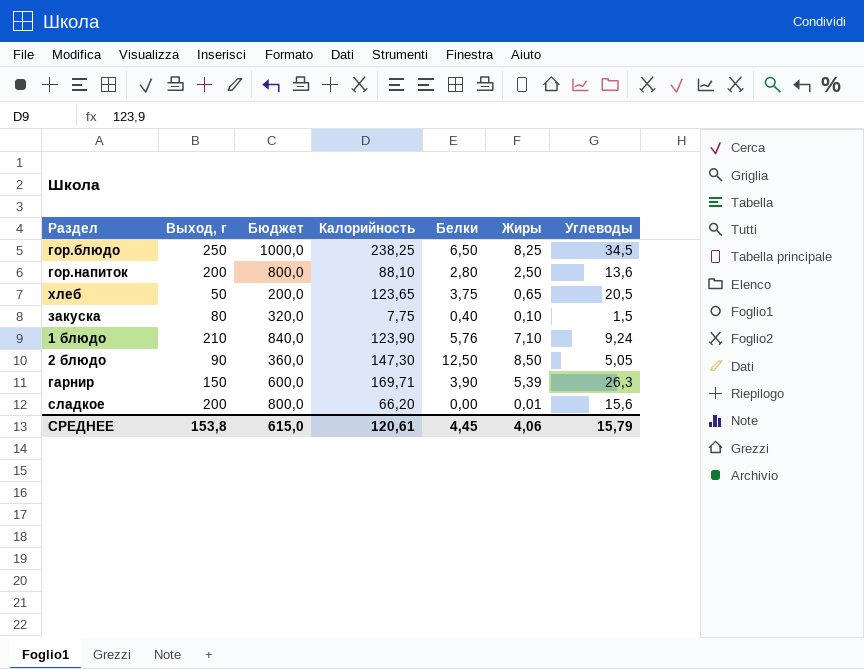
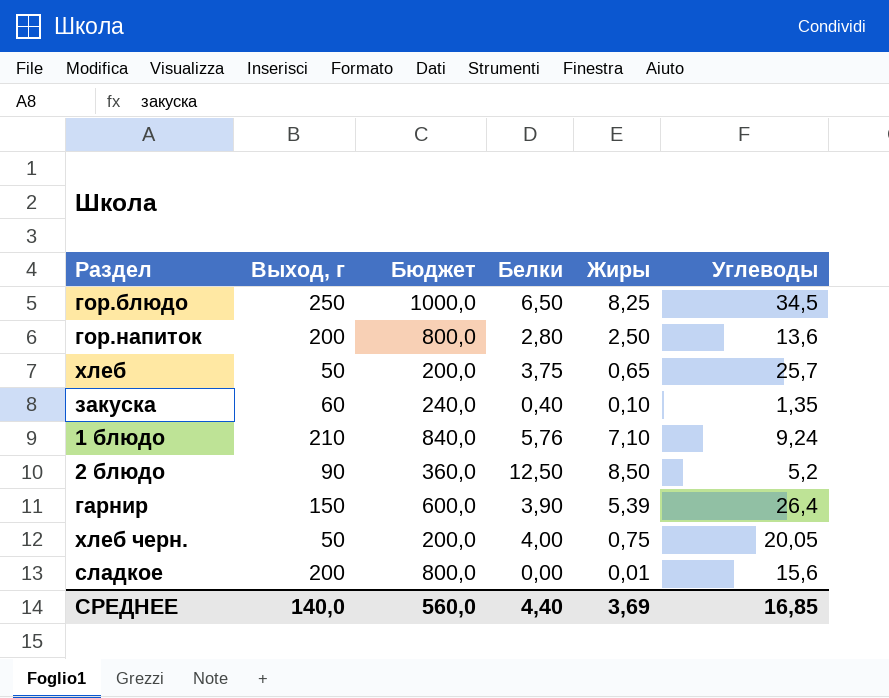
column Калорийность | position: 4 -> none
хлеб | Углеводы: 20,5 -> 25,7
закуска | Выход, г: 80 -> 60
закуска | Бюджет: 320,0 -> 240,0
закуска | Углеводы: 1,5 -> 1,35
2 блюдо | Углеводы: 5,05 -> 5,2
гарнир | Углеводы: 26,3 -> 26,4
row хлеб черн.: none -> 50 | 200,0 | 4,00 | 0,75 | 20,05
СРЕДНЕЕ | Выход, г: 153,8 -> 140,0
СРЕДНЕЕ | Бюджет: 615,0 -> 560,0
СРЕДНЕЕ | Белки: 4,45 -> 4,40
СРЕДНЕЕ | Жиры: 4,06 -> 3,69
СРЕДНЕЕ | Углеводы: 15,79 -> 16,85

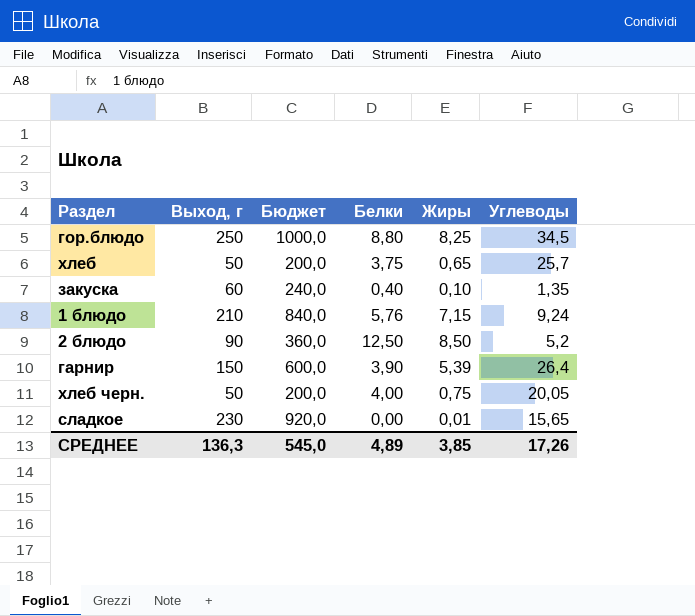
row гор.напиток: 200 | 800,0 | 2,80 | 2,50 | 13,6 -> none
гор.блюдо | Белки: 6,50 -> 8,80
1 блюдо | Жиры: 7,10 -> 7,15
сладкое | Выход, г: 200 -> 230
сладкое | Бюджет: 800,0 -> 920,0
сладкое | Углеводы: 15,6 -> 15,65
СРЕДНЕЕ | Выход, г: 140,0 -> 136,3
СРЕДНЕЕ | Бюджет: 560,0 -> 545,0
СРЕДНЕЕ | Белки: 4,40 -> 4,89
СРЕДНЕЕ | Жиры: 3,69 -> 3,85
СРЕДНЕЕ | Углеводы: 16,85 -> 17,26

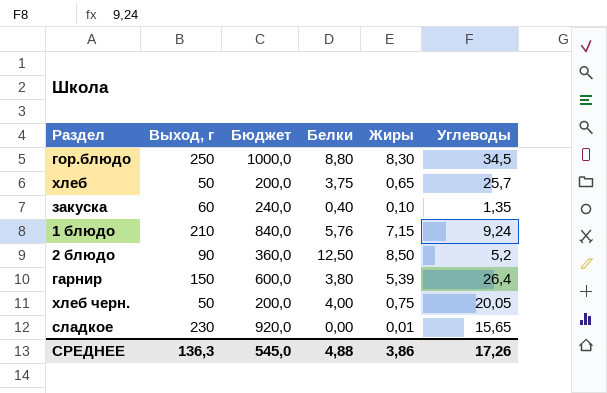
гор.блюдо | Жиры: 8,25 -> 8,30
гарнир | Белки: 3,90 -> 3,80
СРЕДНЕЕ | Белки: 4,89 -> 4,88
СРЕДНЕЕ | Жиры: 3,85 -> 3,86

